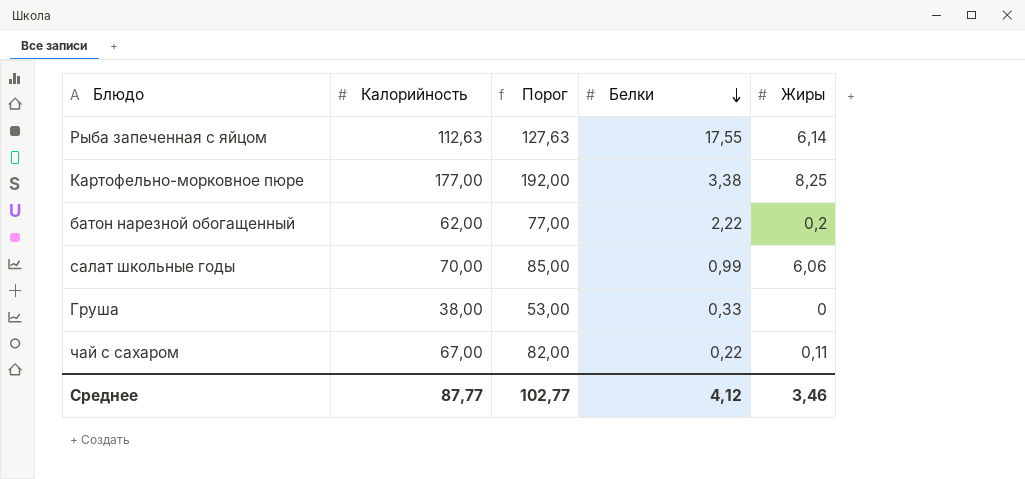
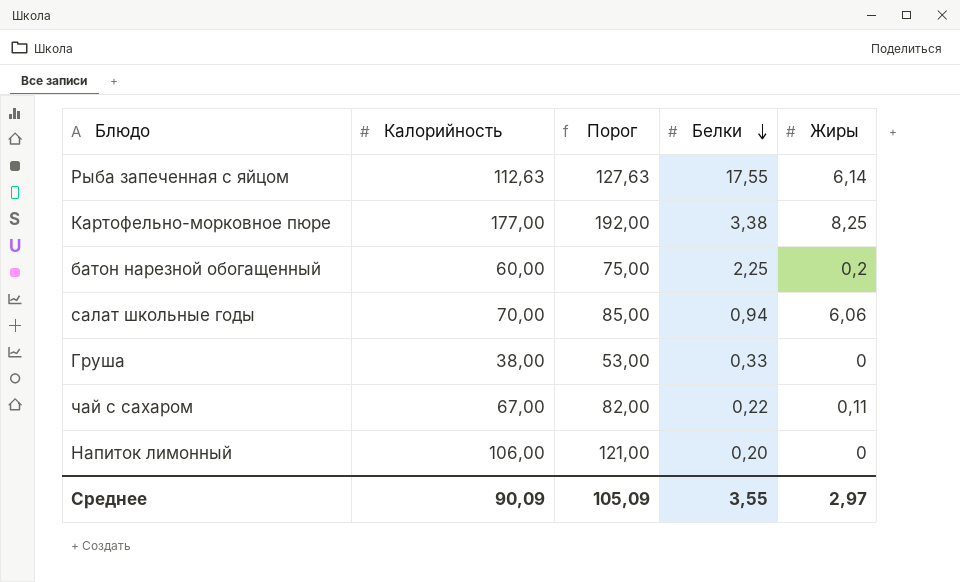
батон нарезной обогащенный | Калорийность: 62,00 -> 60,00
батон нарезной обогащенный | Порог: 77,00 -> 75,00
батон нарезной обогащенный | Белки: 2,22 -> 2,25
салат школьные годы | Белки: 0,99 -> 0,94
row Напиток лимонный: none -> 106,00 | 121,00 | 0,20 | 0
Среднее | Калорийность: 87,77 -> 90,09
Среднее | Порог: 102,77 -> 105,09
Среднее | Белки: 4,12 -> 3,55
Среднее | Жиры: 3,46 -> 2,97

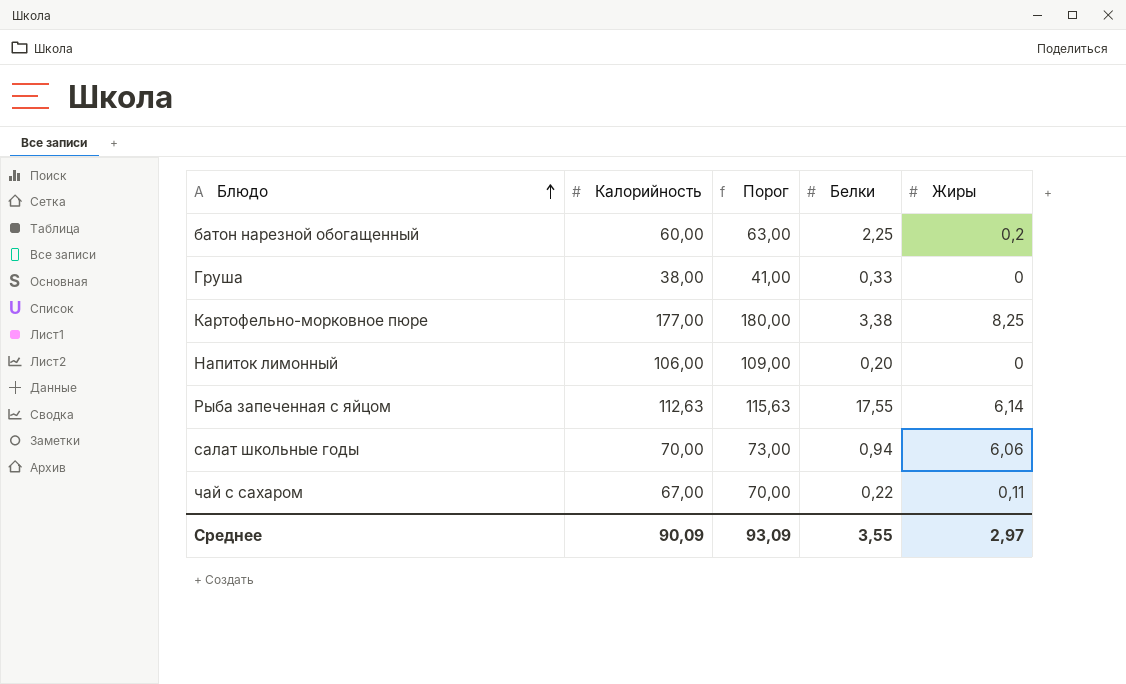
row order: Белки descending -> Блюдо ascending
column Порог | formula: [Калорийность] + 15 -> [Калорийность] + 3
Среднее | Порог: 105,09 -> 93,09

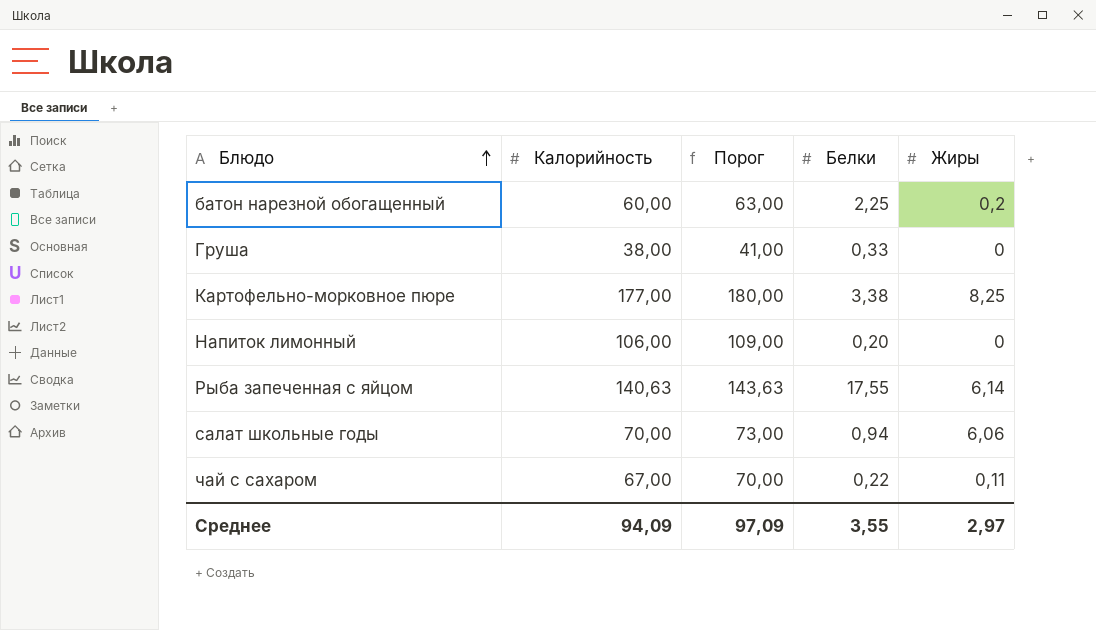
Рыба запеченная с яйцом | Калорийность: 112,63 -> 140,63
Рыба запеченная с яйцом | Порог: 115,63 -> 143,63
Среднее | Калорийность: 90,09 -> 94,09
Среднее | Порог: 93,09 -> 97,09

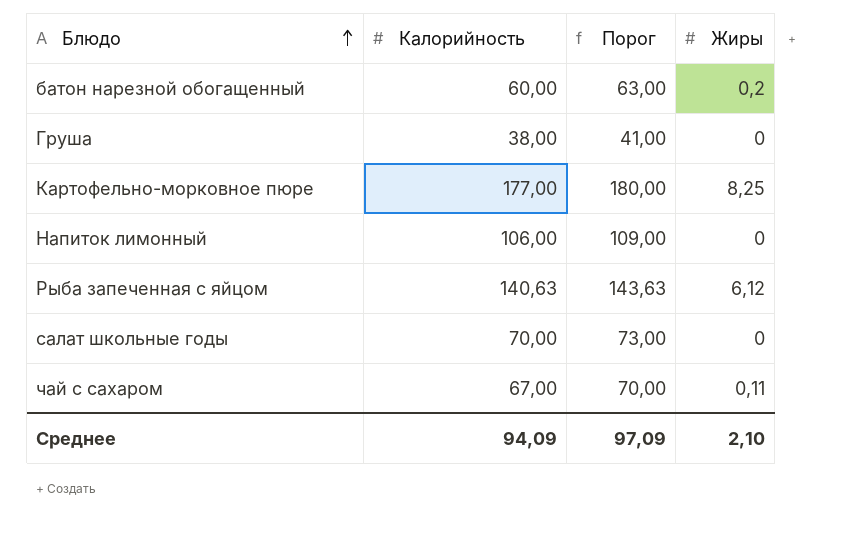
column Белки | position: 4 -> none
Рыба запеченная с яйцом | Жиры: 6,14 -> 6,12
салат школьные годы | Жиры: 6,06 -> 0
Среднее | Жиры: 2,97 -> 2,10

